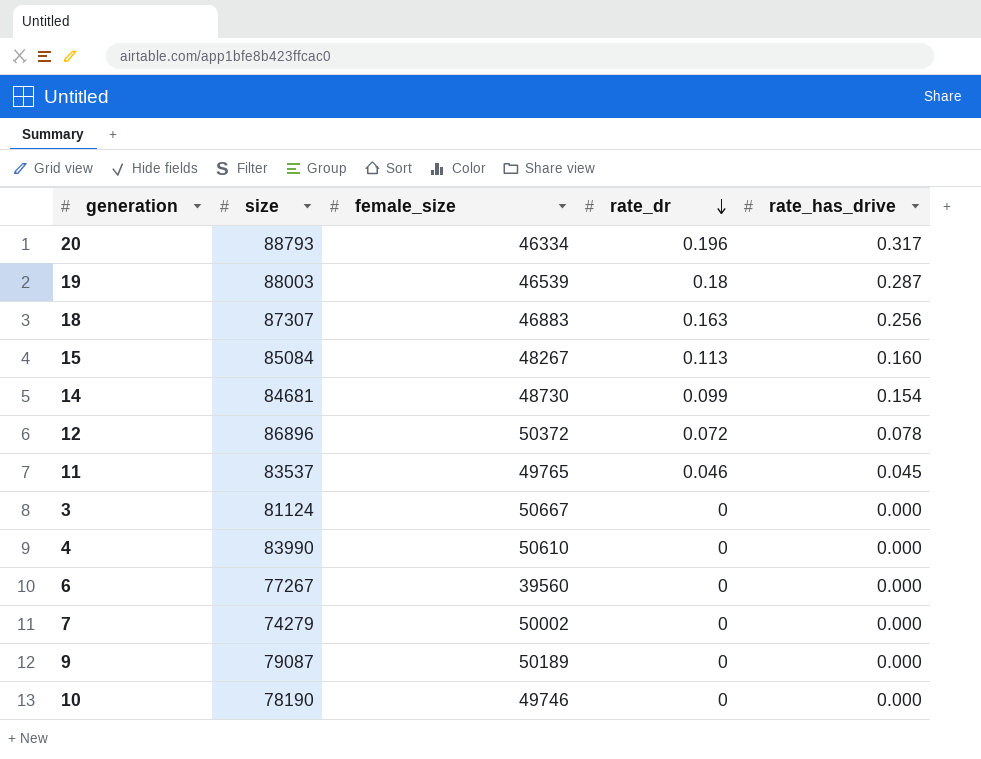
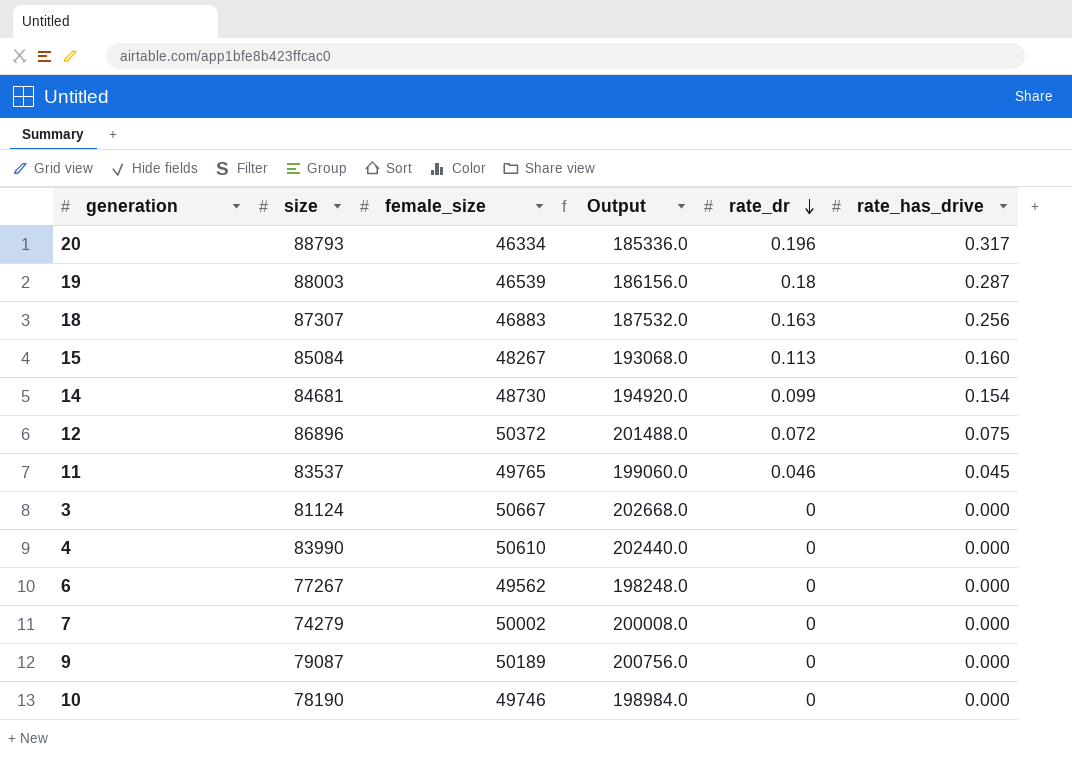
column Output | formula: none -> [female_size] * 4
12 | rate_has_drive: 0.078 -> 0.075
6 | female_size: 39560 -> 49562

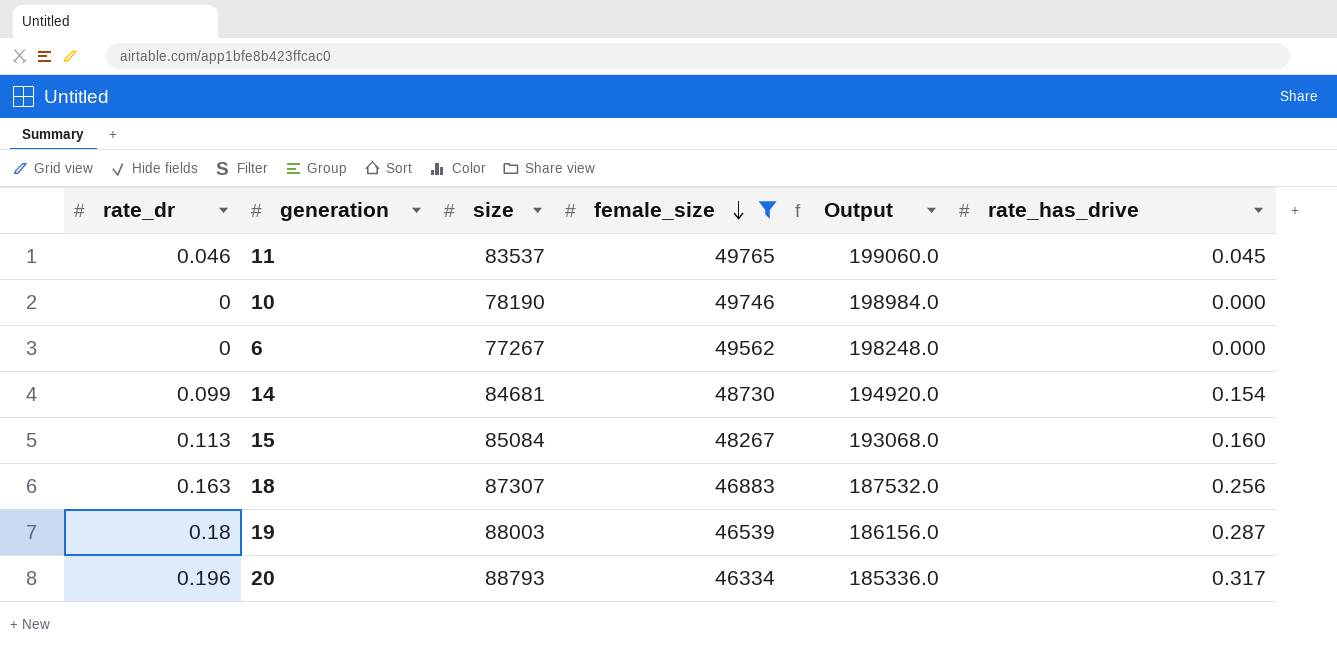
filter: none -> female_size <= 49765
row order: rate_dr descending -> female_size descending
column rate_dr | position: 5 -> 1

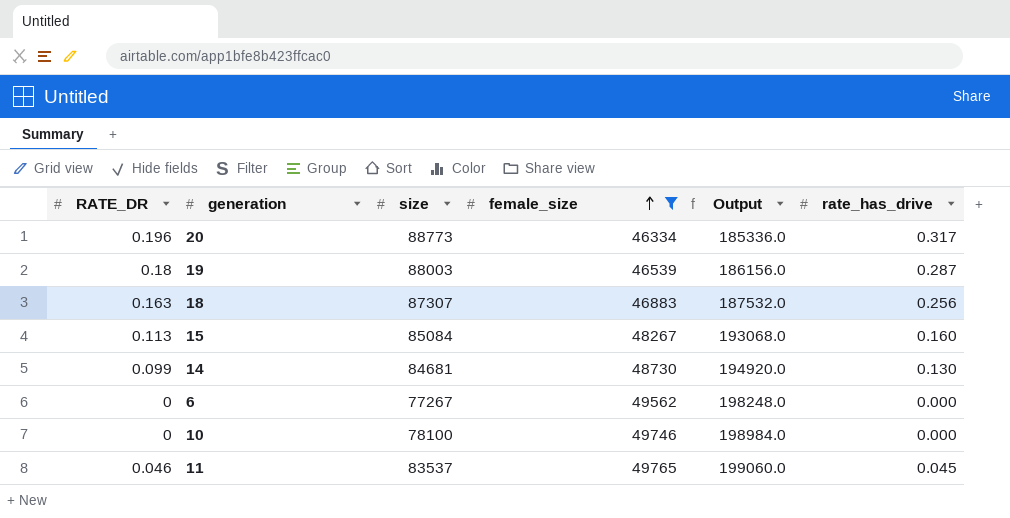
row order: female_size descending -> female_size ascending
column name: rate_dr -> RATE_DR
20 | size: 88793 -> 88773
14 | rate_has_drive: 0.154 -> 0.130
10 | size: 78190 -> 78100

